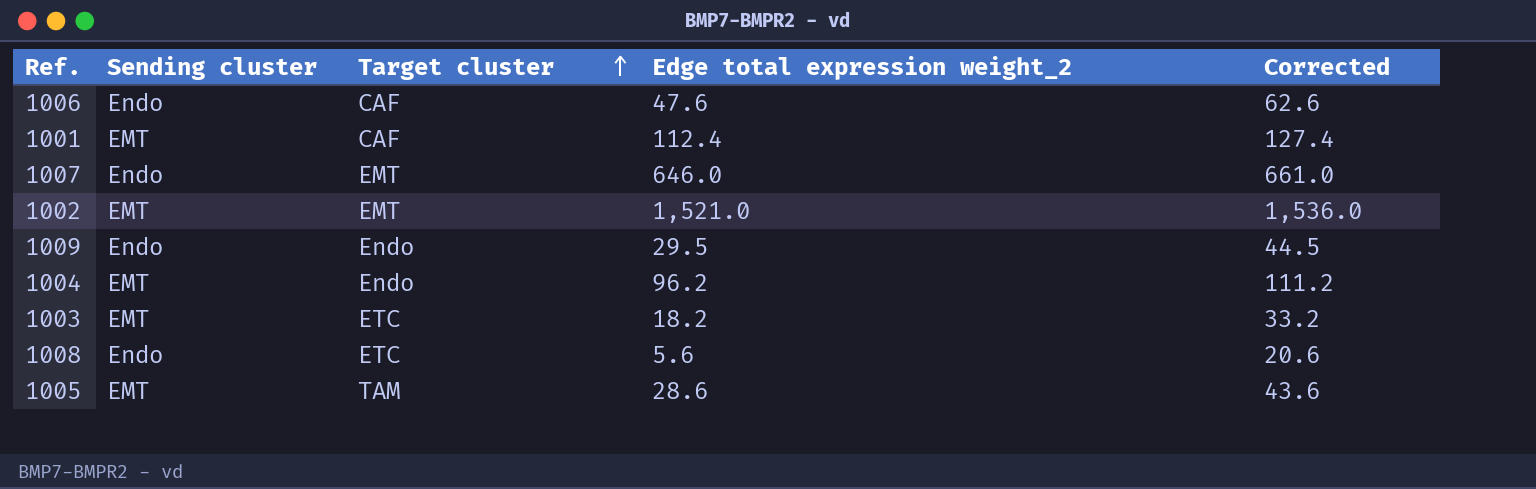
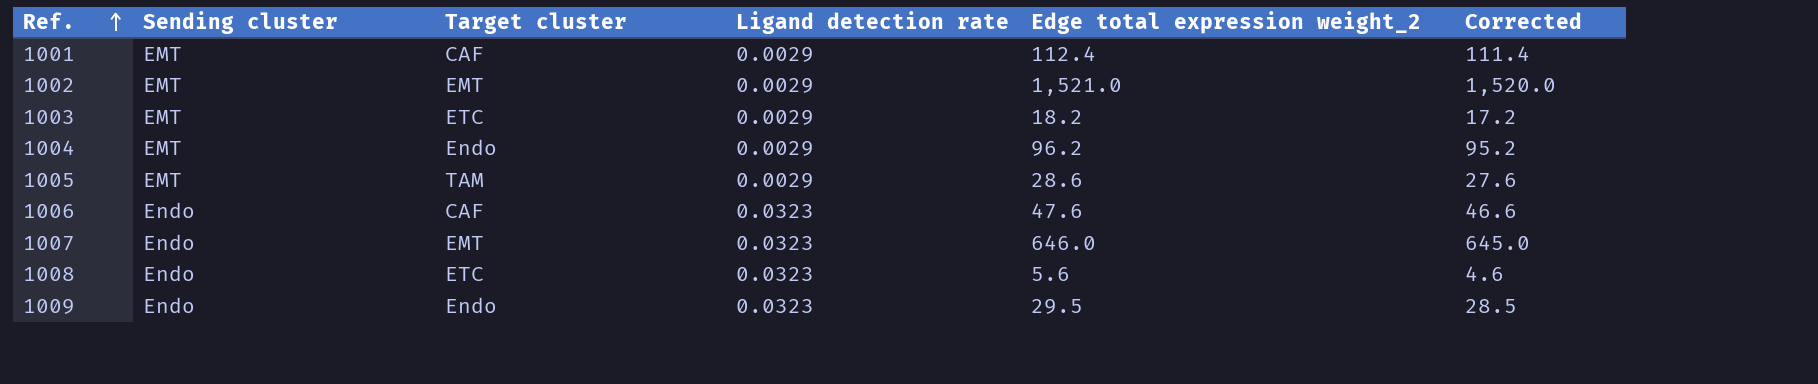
row order: Target cluster ascending -> Ref. ascending
column Ligand detection rate | position: none -> 4
column Corrected | formula: [Edge total expression weight_2] + 15 -> [Edge total expression weight_2] - 1

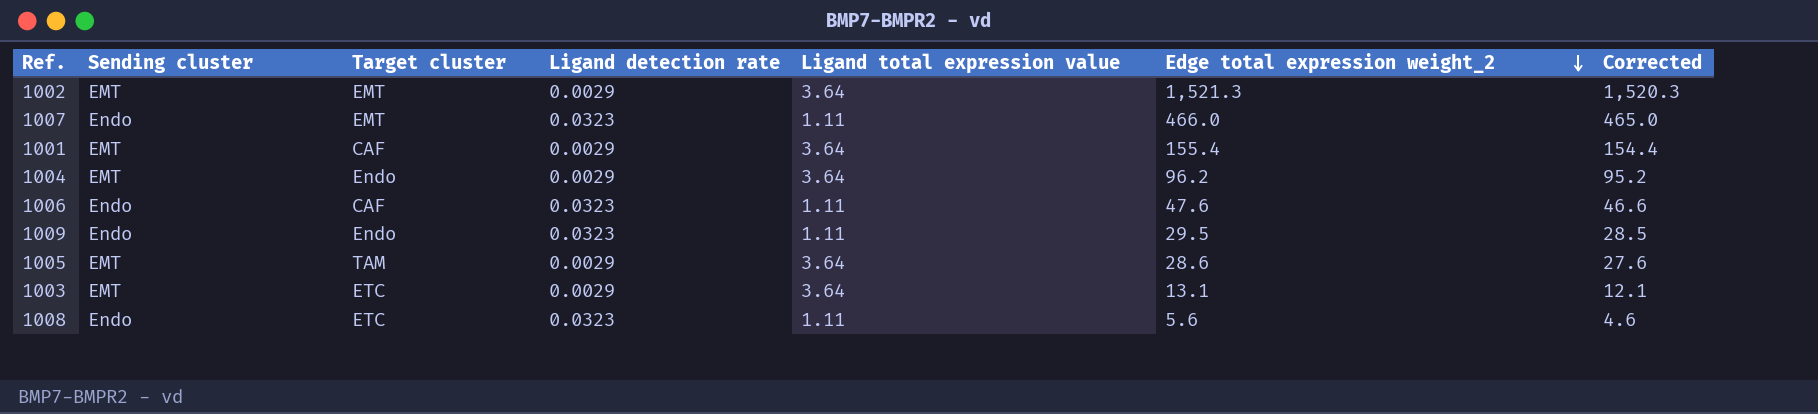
row order: Ref. ascending -> Edge total expression weight_2 descending
column Ligand total expression value | position: none -> 5
1002 | Edge total expression weight_2: 1,521.0 -> 1,521.3
1002 | Corrected: 1,520.0 -> 1,520.3
1007 | Edge total expression weight_2: 646.0 -> 466.0
1007 | Corrected: 645.0 -> 465.0
1001 | Edge total expression weight_2: 112.4 -> 155.4
1001 | Corrected: 111.4 -> 154.4
1003 | Edge total expression weight_2: 18.2 -> 13.1
1003 | Corrected: 17.2 -> 12.1

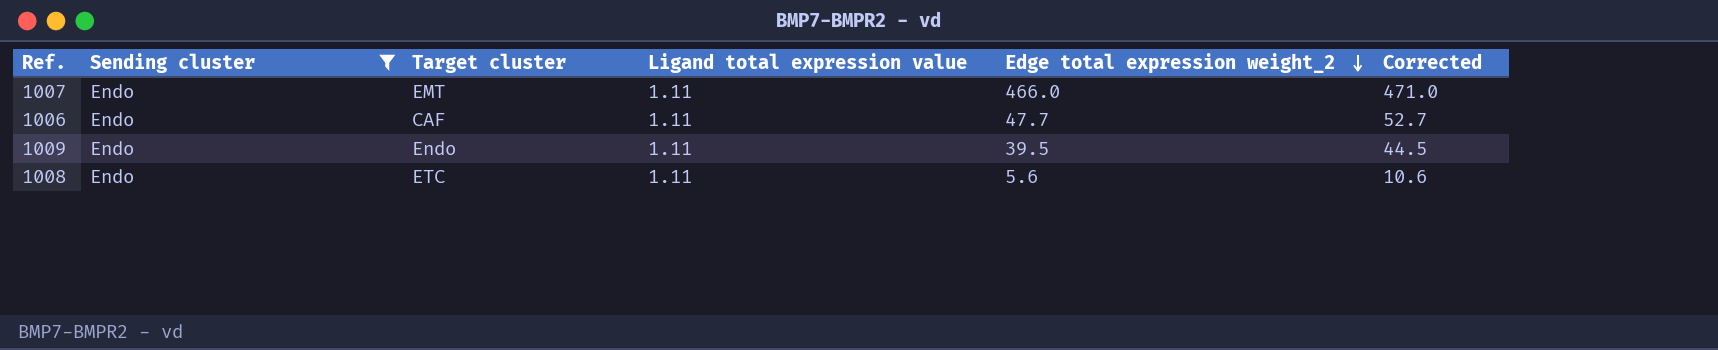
filter: none -> Sending cluster = Endo
column Ligand detection rate | position: 4 -> none
column Corrected | formula: [Edge total expression weight_2] - 1 -> [Edge total expression weight_2] + 5
1006 | Edge total expression weight_2: 47.6 -> 47.7
1009 | Edge total expression weight_2: 29.5 -> 39.5

